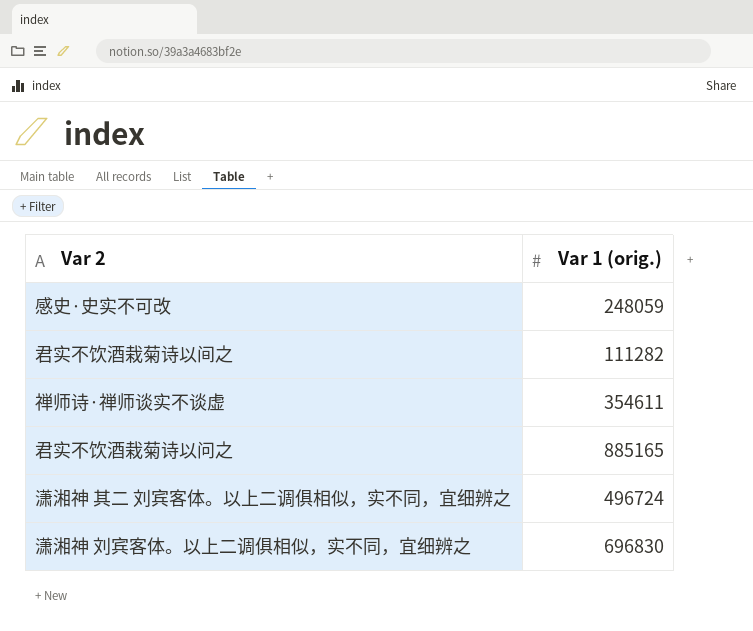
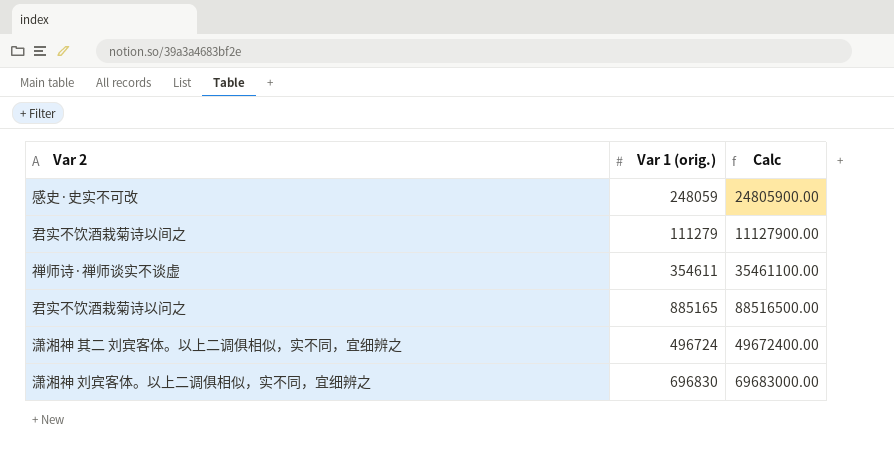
column Calc | formula: none -> [Var 1 (orig.)] * 100
君实不饮酒栽菊诗以间之 | Var 1 (orig.): 111282 -> 111279

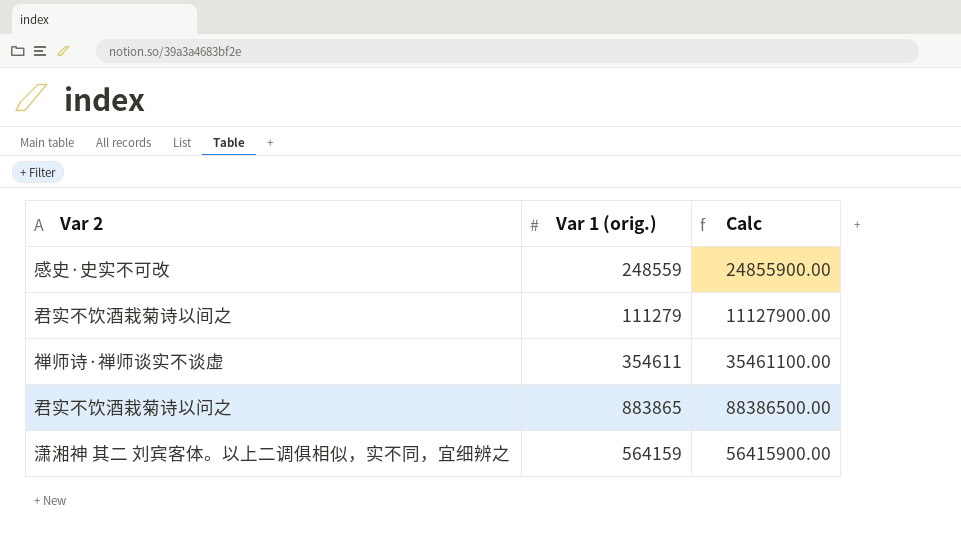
row 潇湘神 刘宾客体。以上二调俱相似，实不同，宜细辨之: 696830 | 69683000.00 -> none
感史·史实不可改 | Var 1 (orig.): 248059 -> 248559
感史·史实不可改 | Calc: 24805900.00 -> 24855900.00
君实不饮酒栽菊诗以问之 | Var 1 (orig.): 885165 -> 883865
君实不饮酒栽菊诗以问之 | Calc: 88516500.00 -> 88386500.00
潇湘神 其二 刘宾客体。以上二调俱相似，实不同，宜细辨之 | Var 1 (orig.): 496724 -> 564159
潇湘神 其二 刘宾客体。以上二调俱相似，实不同，宜细辨之 | Calc: 49672400.00 -> 56415900.00

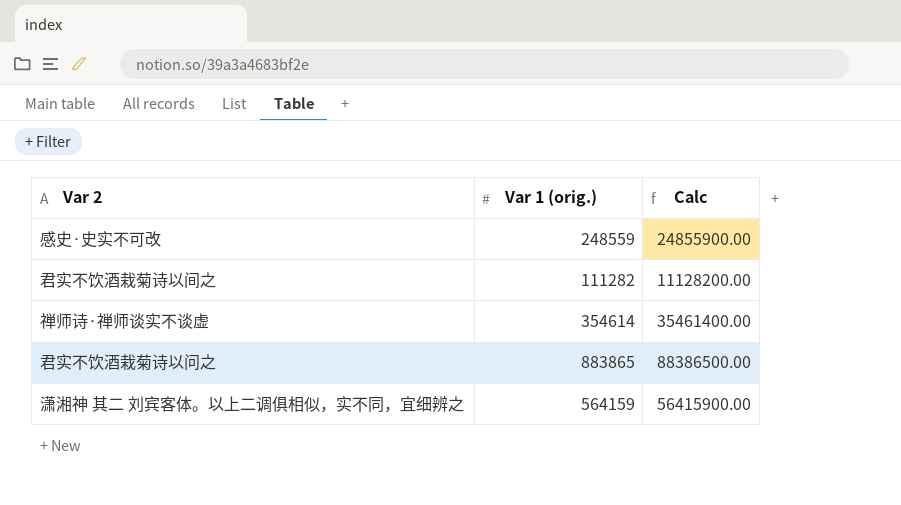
君实不饮酒栽菊诗以间之 | Var 1 (orig.): 111279 -> 111282
君实不饮酒栽菊诗以间之 | Calc: 11127900.00 -> 11128200.00
禅师诗·禅师谈实不谈虚 | Var 1 (orig.): 354611 -> 354614
禅师诗·禅师谈实不谈虚 | Calc: 35461100.00 -> 35461400.00

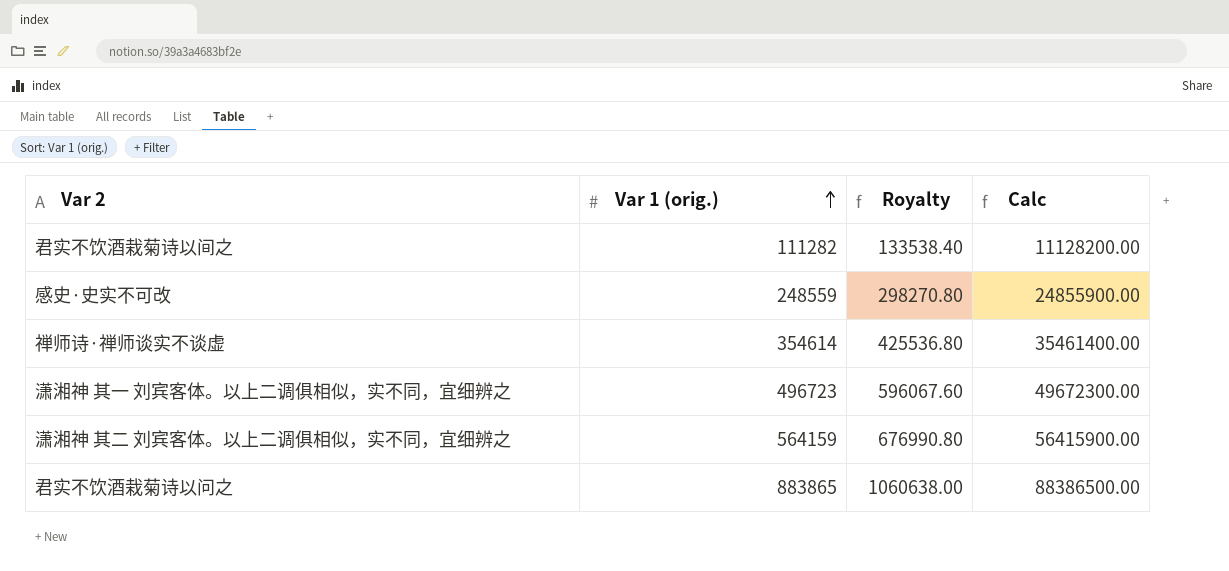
row order: none -> Var 1 (orig.) ascending
column Royalty | formula: none -> [Var 1 (orig.)] * 1.2
row 潇湘神 其一 刘宾客体。以上二调俱相似，实不同，宜细辨之: none -> 496723 | 596067.60 | 49672300.00

